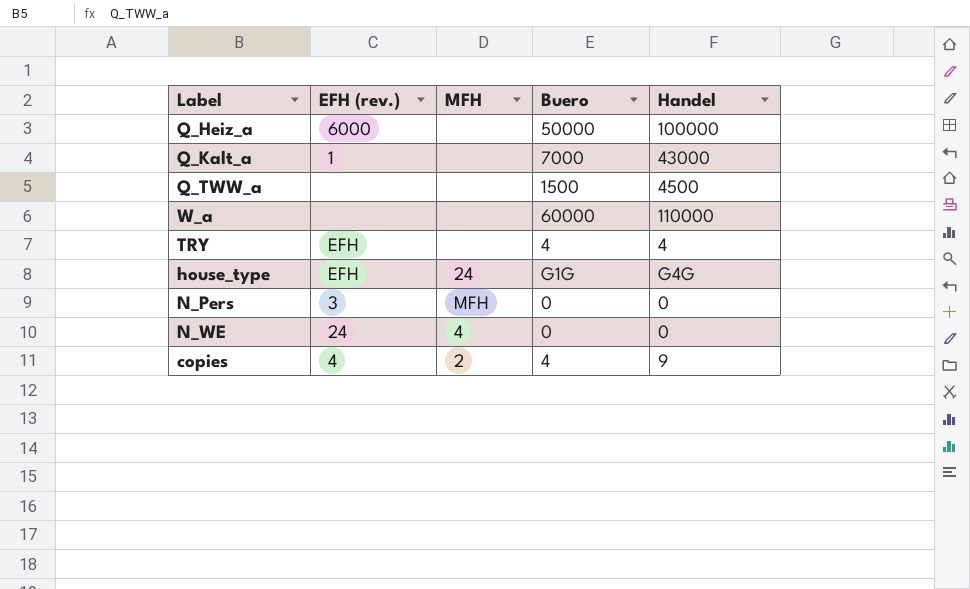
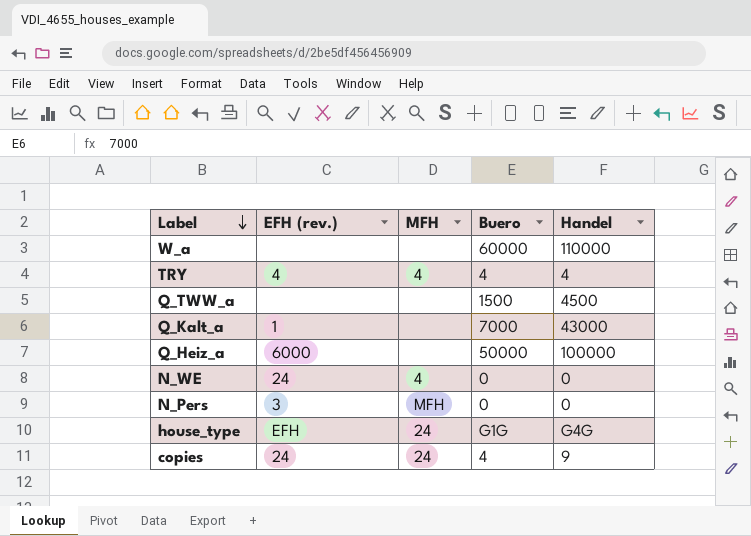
row order: none -> Label descending
TRY | EFH (rev.): EFH -> 4
TRY | MFH: none -> 4
copies | EFH (rev.): 4 -> 24
copies | MFH: 2 -> 24

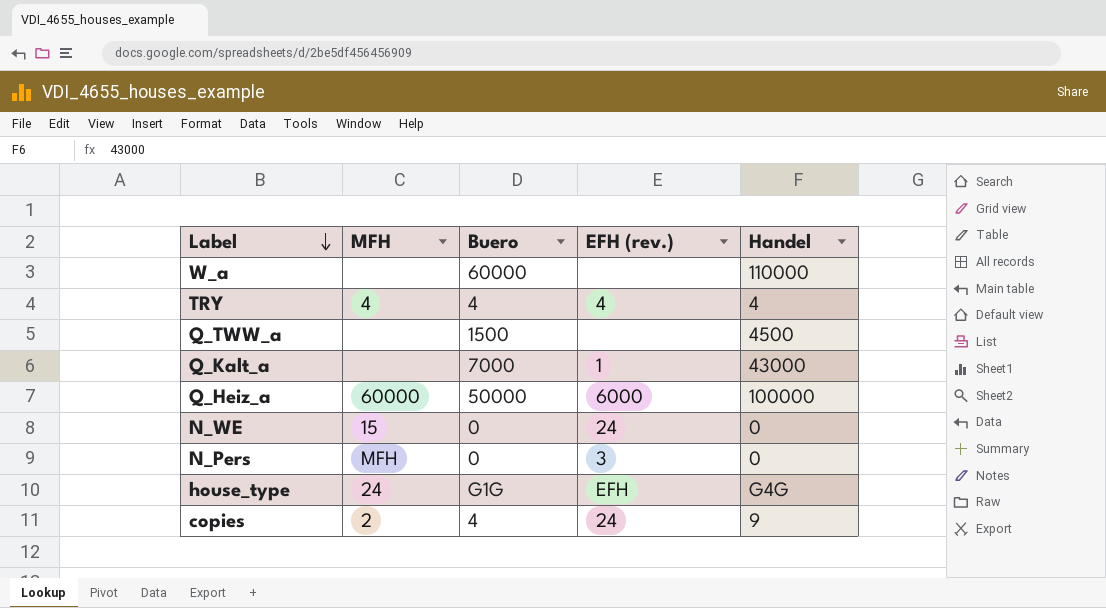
column EFH (rev.) | position: 2 -> 4
Q_Heiz_a | MFH: none -> 60000
N_WE | MFH: 4 -> 15
copies | MFH: 24 -> 2

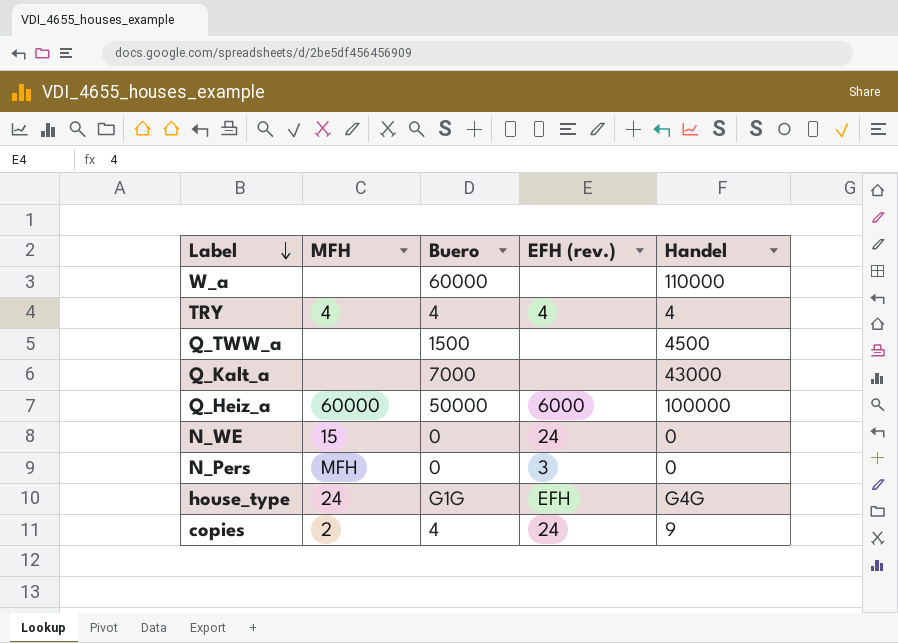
Q_Kalt_a | EFH (rev.): 1 -> none

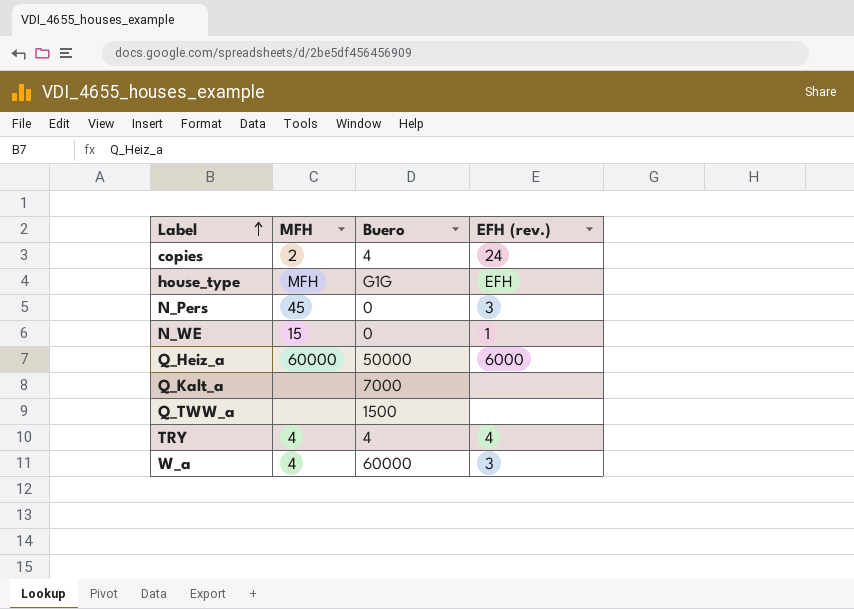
row order: Label descending -> Label ascending
column Handel | position: 5 -> none
house_type | MFH: 24 -> MFH
N_Pers | MFH: MFH -> 45
N_WE | EFH (rev.): 24 -> 1
W_a | MFH: none -> 4
W_a | EFH (rev.): none -> 3

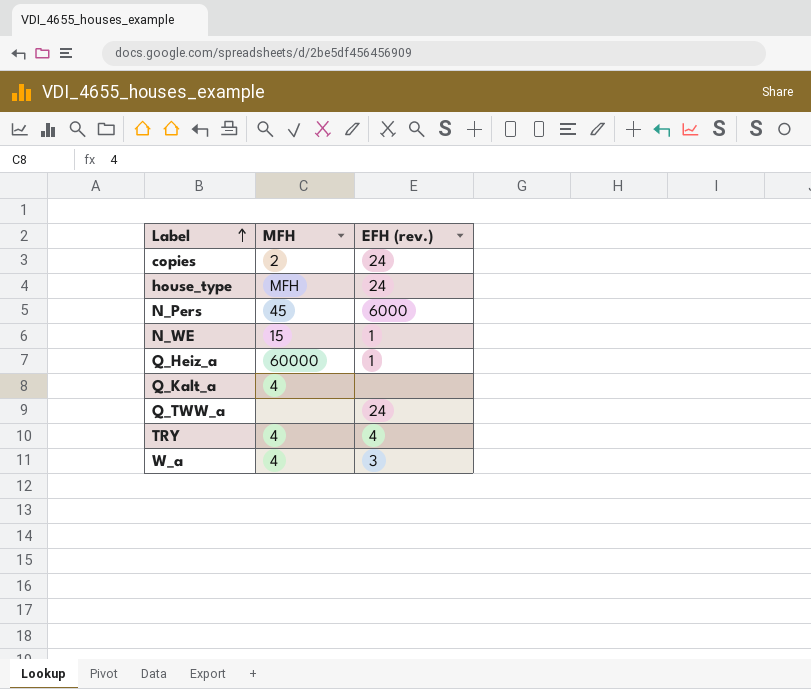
column Buero | position: 3 -> none
house_type | EFH (rev.): EFH -> 24
N_Pers | EFH (rev.): 3 -> 6000
Q_Heiz_a | EFH (rev.): 6000 -> 1
Q_Kalt_a | MFH: none -> 4
Q_TWW_a | EFH (rev.): none -> 24

